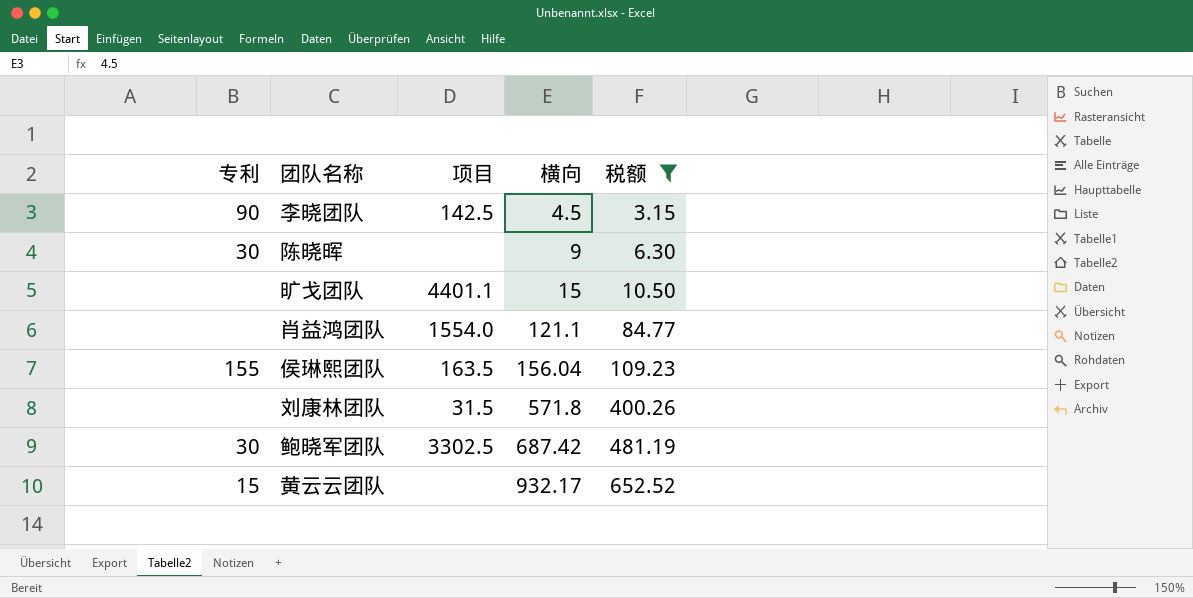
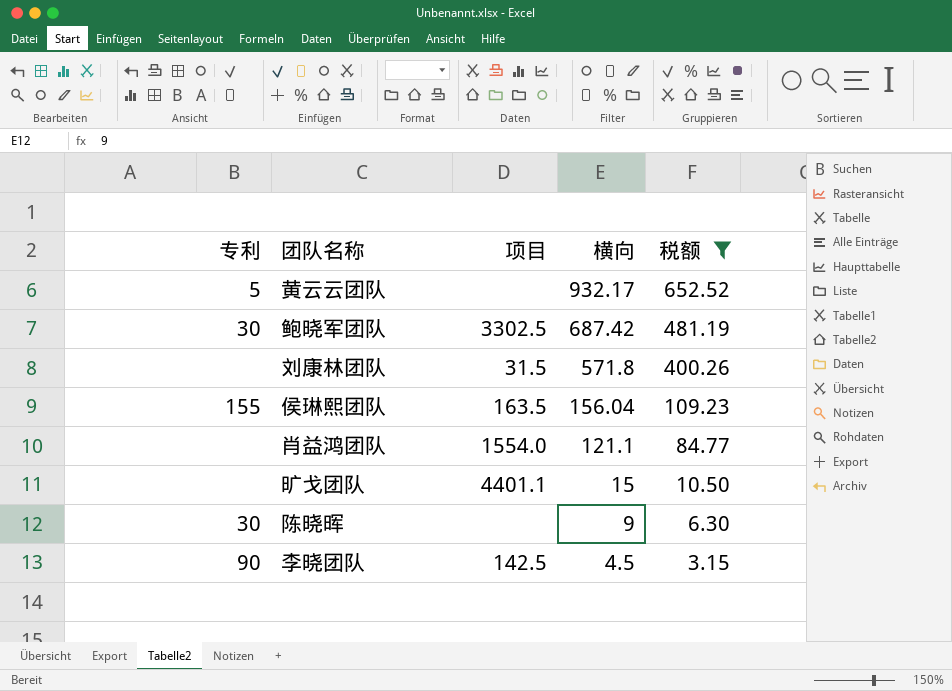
row order: 横向 ascending -> 横向 descending
黄云云团队 | 专利: 15 -> 5

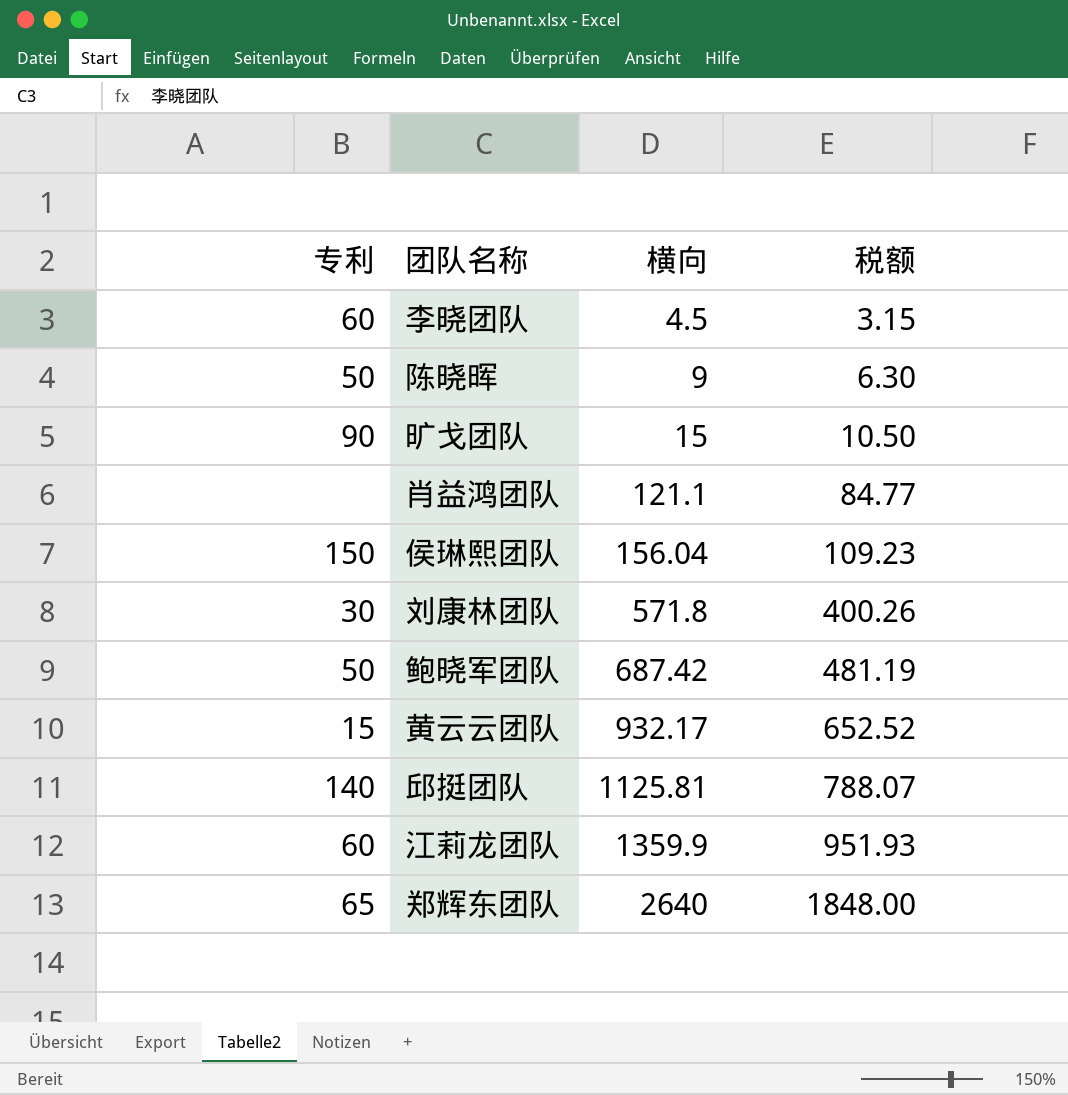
filter: 税额 <= 652.52 -> none
row order: 横向 descending -> 横向 ascending
column 项目 | position: 3 -> none
李晓团队 | 专利: 90 -> 60
陈晓晖 | 专利: 30 -> 50
旷戈团队 | 专利: none -> 90
侯琳熙团队 | 专利: 155 -> 150
刘康林团队 | 专利: none -> 30
鲍晓军团队 | 专利: 30 -> 50
黄云云团队 | 专利: 5 -> 15

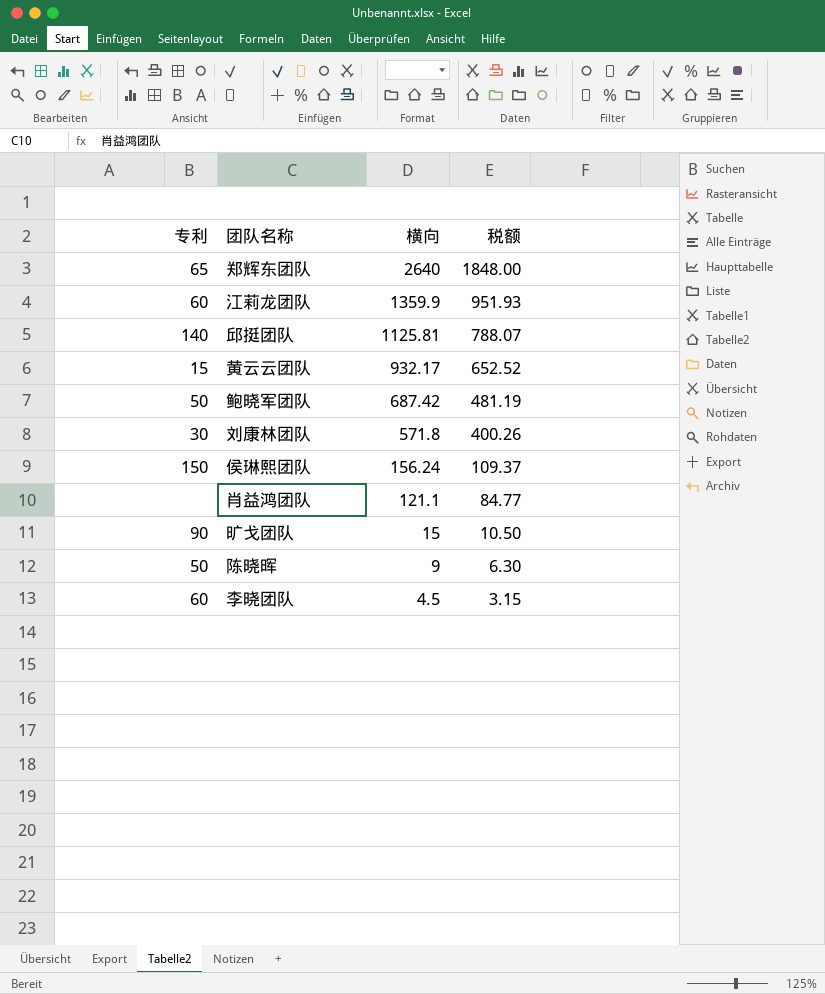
row order: 横向 ascending -> 横向 descending
侯琳熙团队 | 横向: 156.04 -> 156.24
侯琳熙团队 | 税额: 109.23 -> 109.37

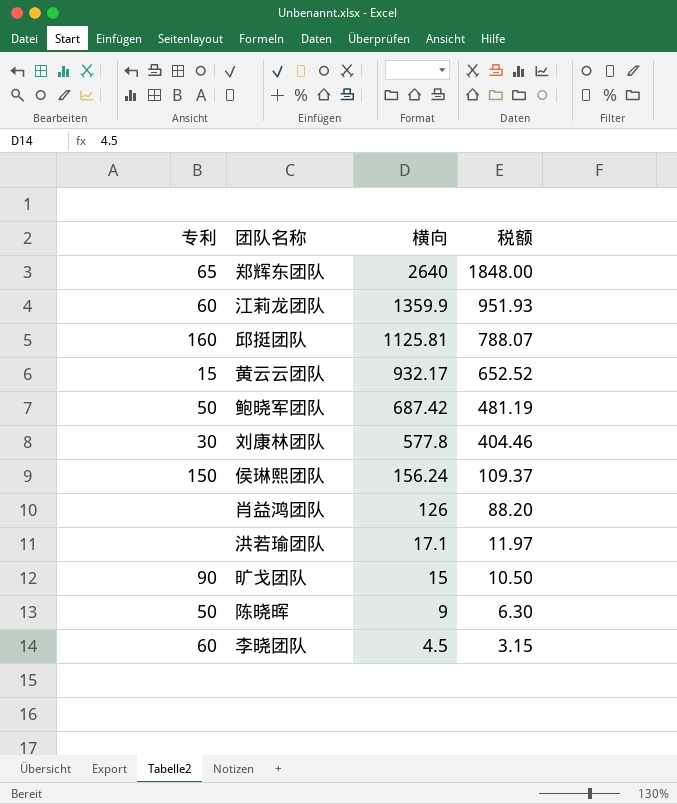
邱挺团队 | 专利: 140 -> 160
刘康林团队 | 横向: 571.8 -> 577.8
刘康林团队 | 税额: 400.26 -> 404.46
肖益鸿团队 | 横向: 121.1 -> 126
肖益鸿团队 | 税额: 84.77 -> 88.20
row 洪若瑜团队: none -> none | 17.1 | 11.97

